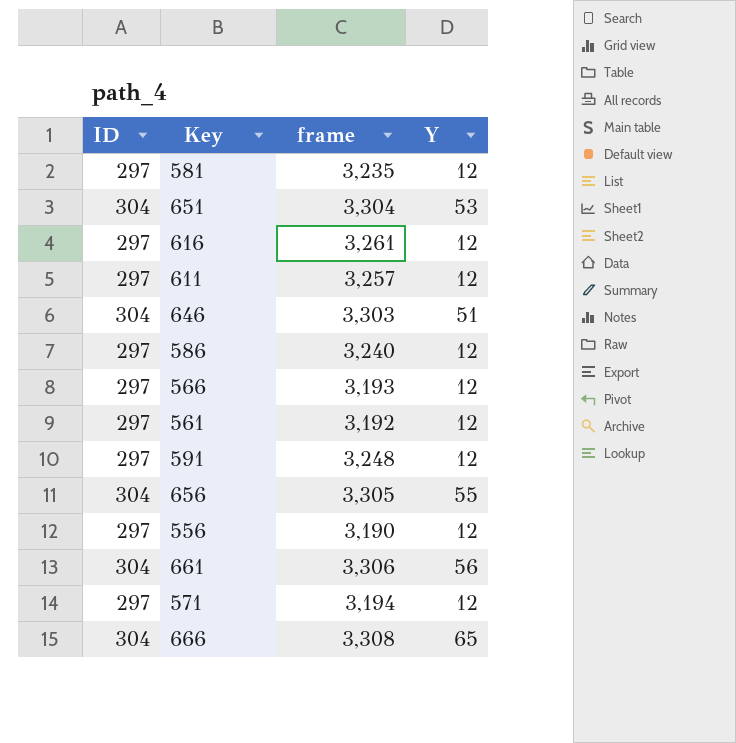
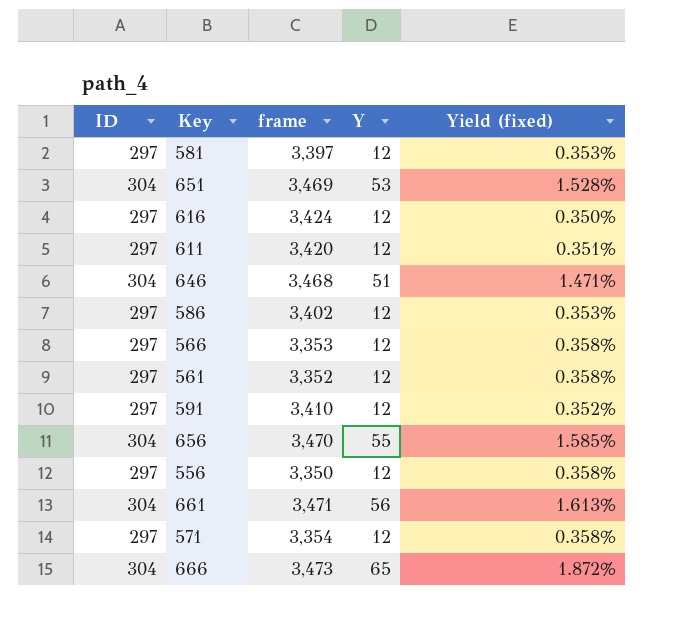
column Yield (fixed) | formula: none -> [Y] / [frame]
581 | frame: 3,235 -> 3,397
651 | frame: 3,304 -> 3,469
616 | frame: 3,261 -> 3,424
611 | frame: 3,257 -> 3,420
646 | frame: 3,303 -> 3,468
586 | frame: 3,240 -> 3,402
566 | frame: 3,193 -> 3,353
561 | frame: 3,192 -> 3,352
591 | frame: 3,248 -> 3,410
656 | frame: 3,305 -> 3,470
556 | frame: 3,190 -> 3,350
661 | frame: 3,306 -> 3,471
571 | frame: 3,194 -> 3,354
666 | frame: 3,308 -> 3,473

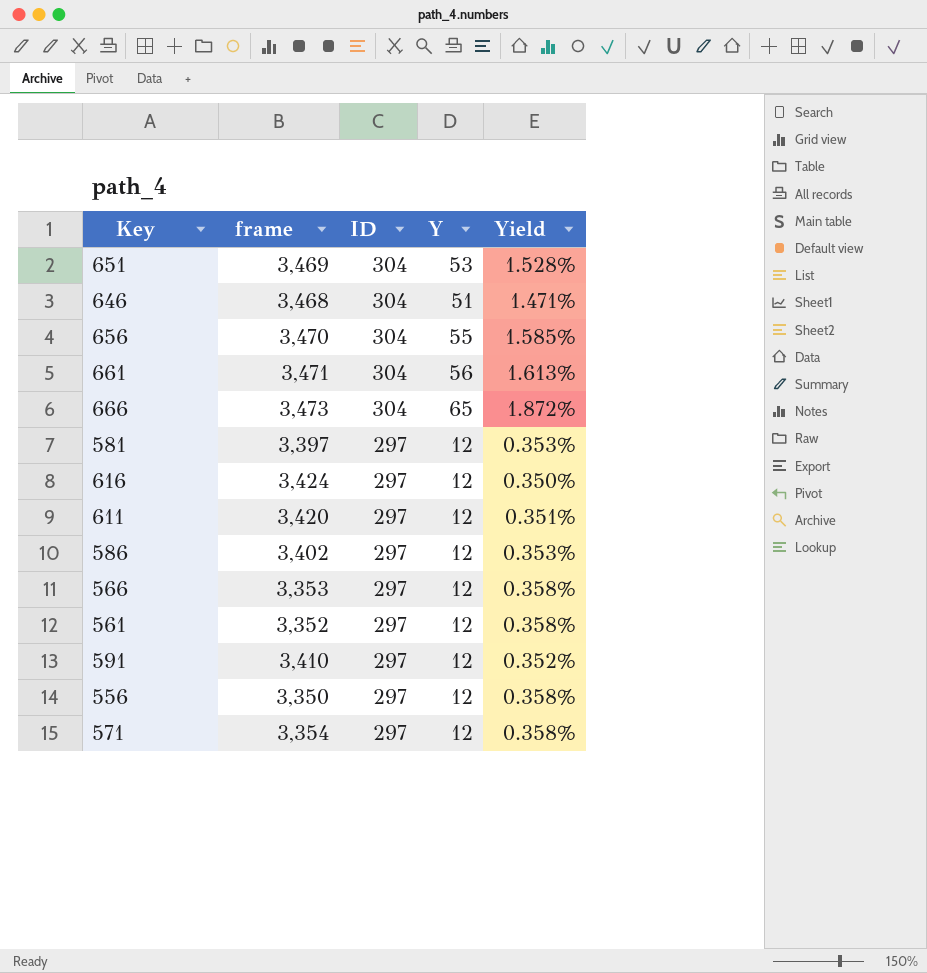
row order: none -> ID descending
column ID | position: 1 -> 3
column name: Yield (fixed) -> Yield

